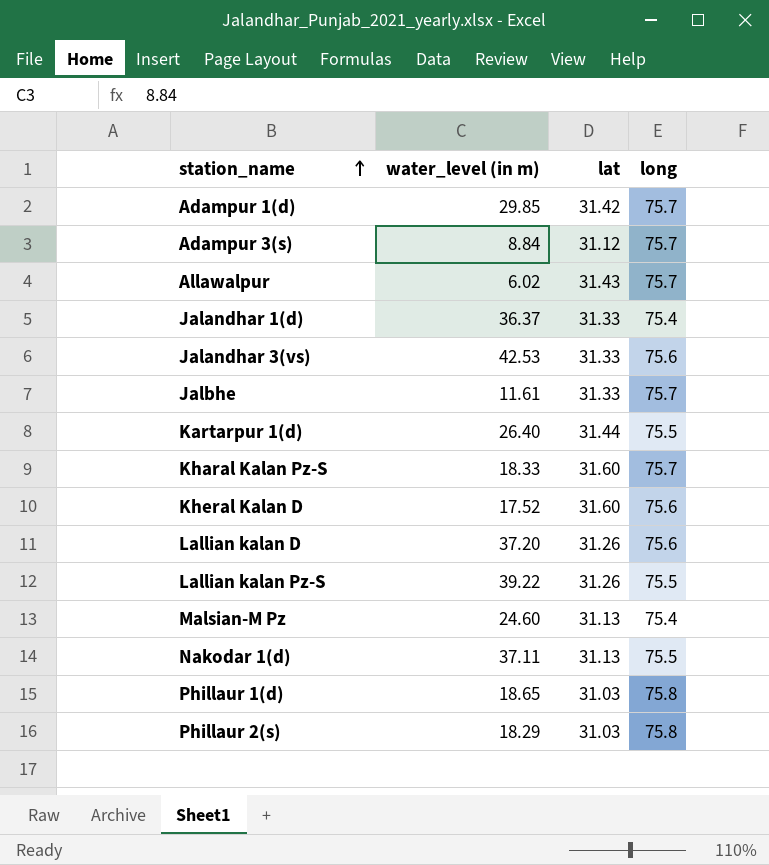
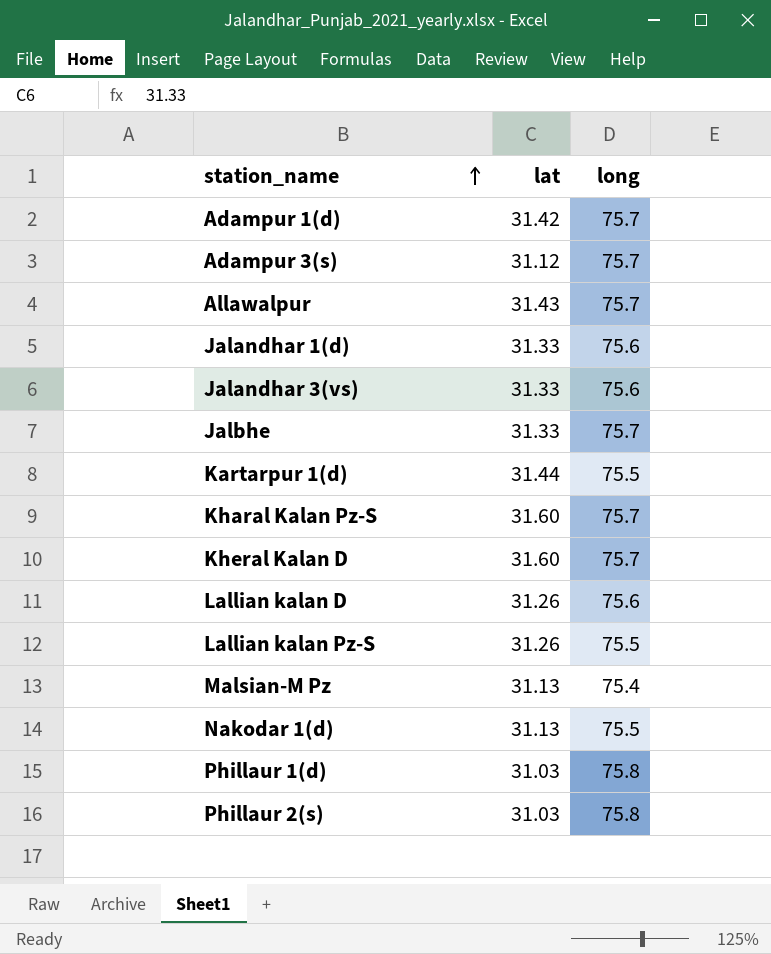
column water_level (in m) | position: 2 -> none
Jalandhar 1(d) | long: 75.4 -> 75.6
Kheral Kalan D | long: 75.6 -> 75.7

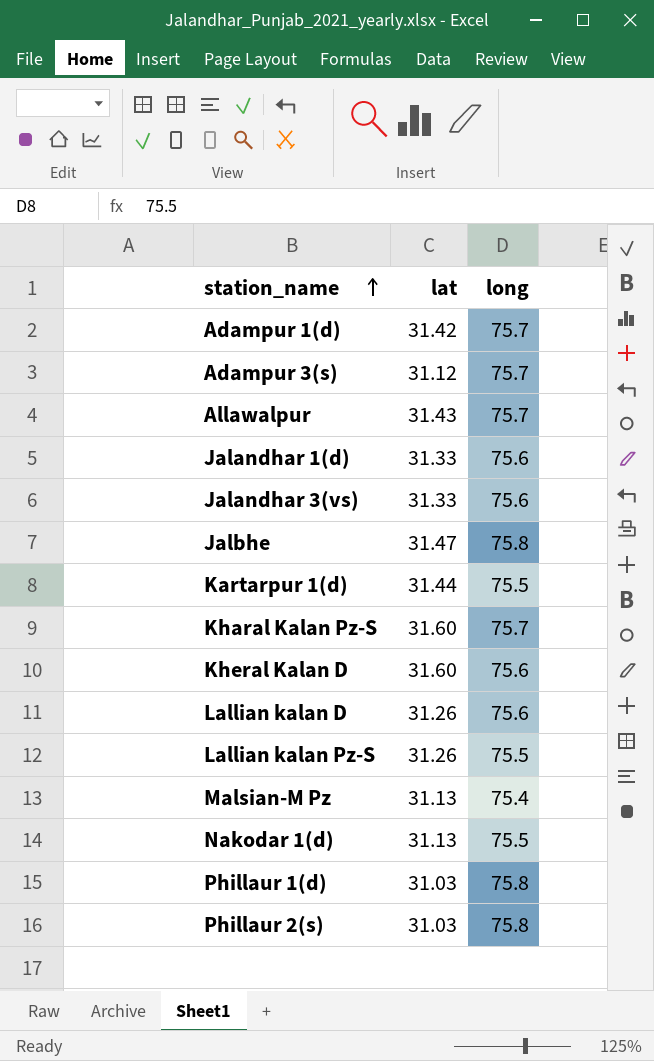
Jalbhe | lat: 31.33 -> 31.47
Jalbhe | long: 75.7 -> 75.8
Kheral Kalan D | long: 75.7 -> 75.6

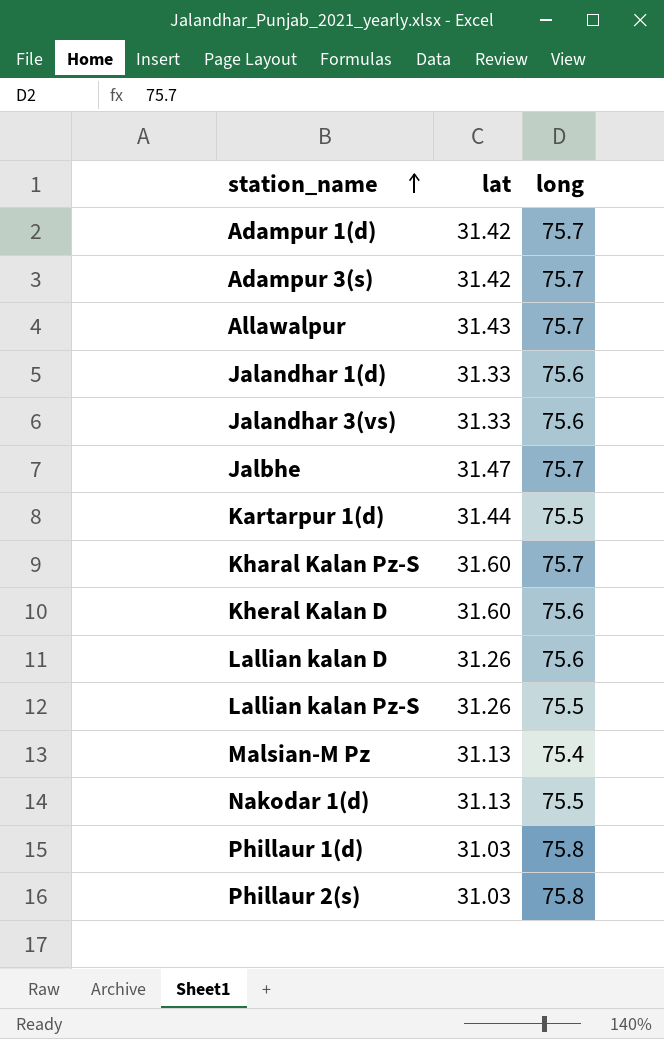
Adampur 3(s) | lat: 31.12 -> 31.42
Jalbhe | long: 75.8 -> 75.7

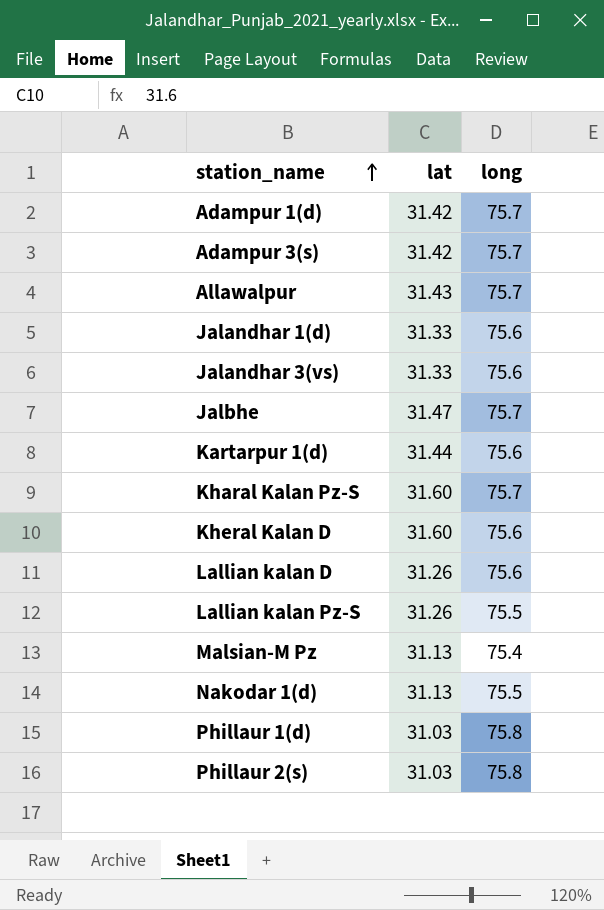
Kartarpur 1(d) | long: 75.5 -> 75.6

